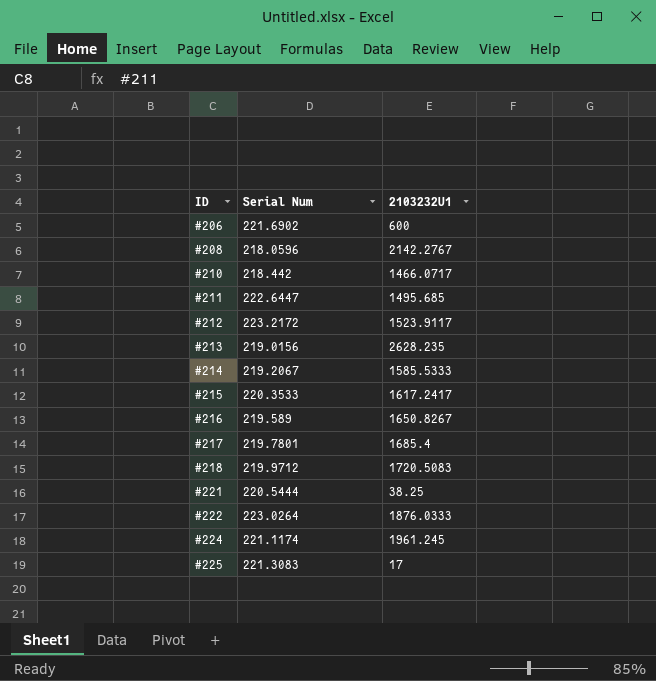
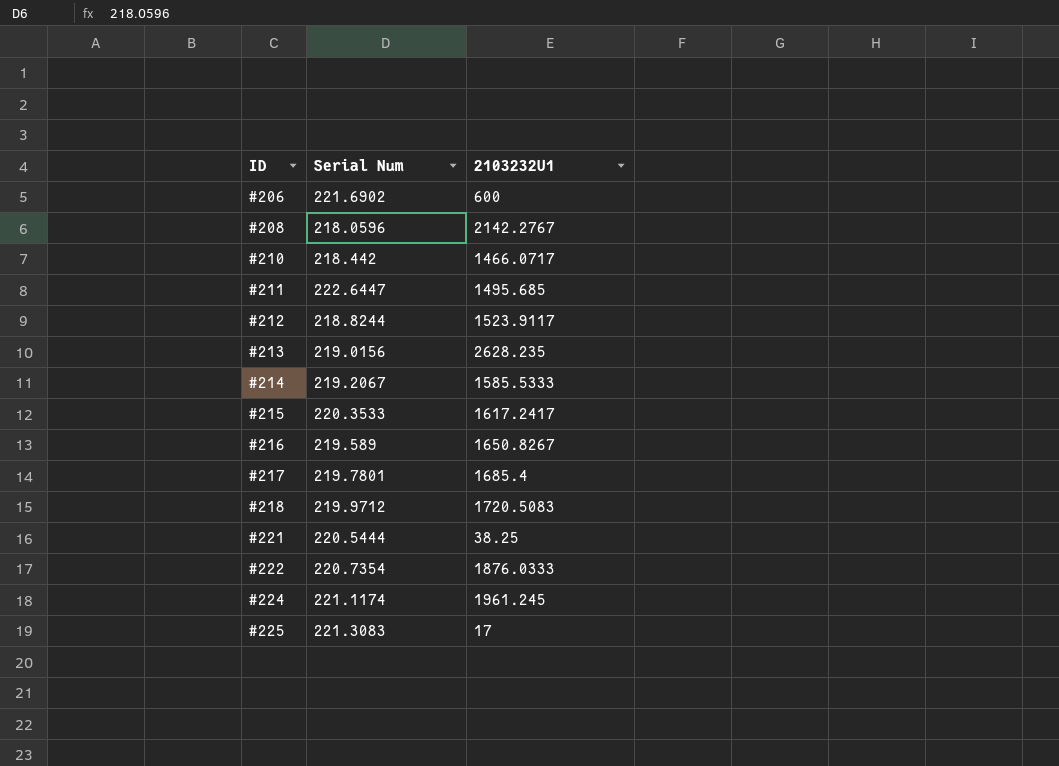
#212 | Serial Num: 223.2172 -> 218.8244
#222 | Serial Num: 223.0264 -> 220.7354

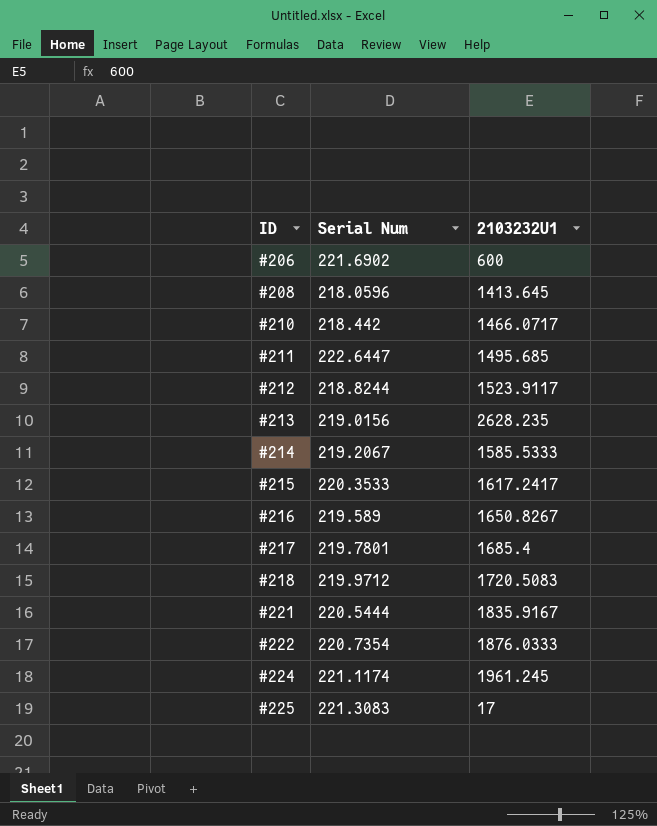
#208 | 2103232U1: 2142.2767 -> 1413.645
#221 | 2103232U1: 38.25 -> 1835.9167

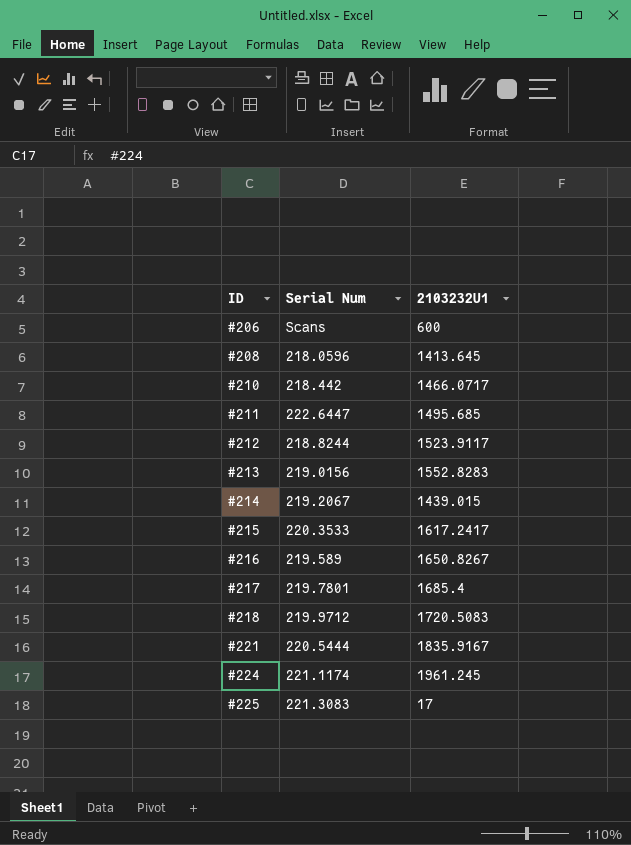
row #222: 220.7354 | 1876.0333 -> none
#206 | Serial Num: 221.6902 -> Scans
#213 | 2103232U1: 2628.235 -> 1552.8283
#214 | 2103232U1: 1585.5333 -> 1439.015

